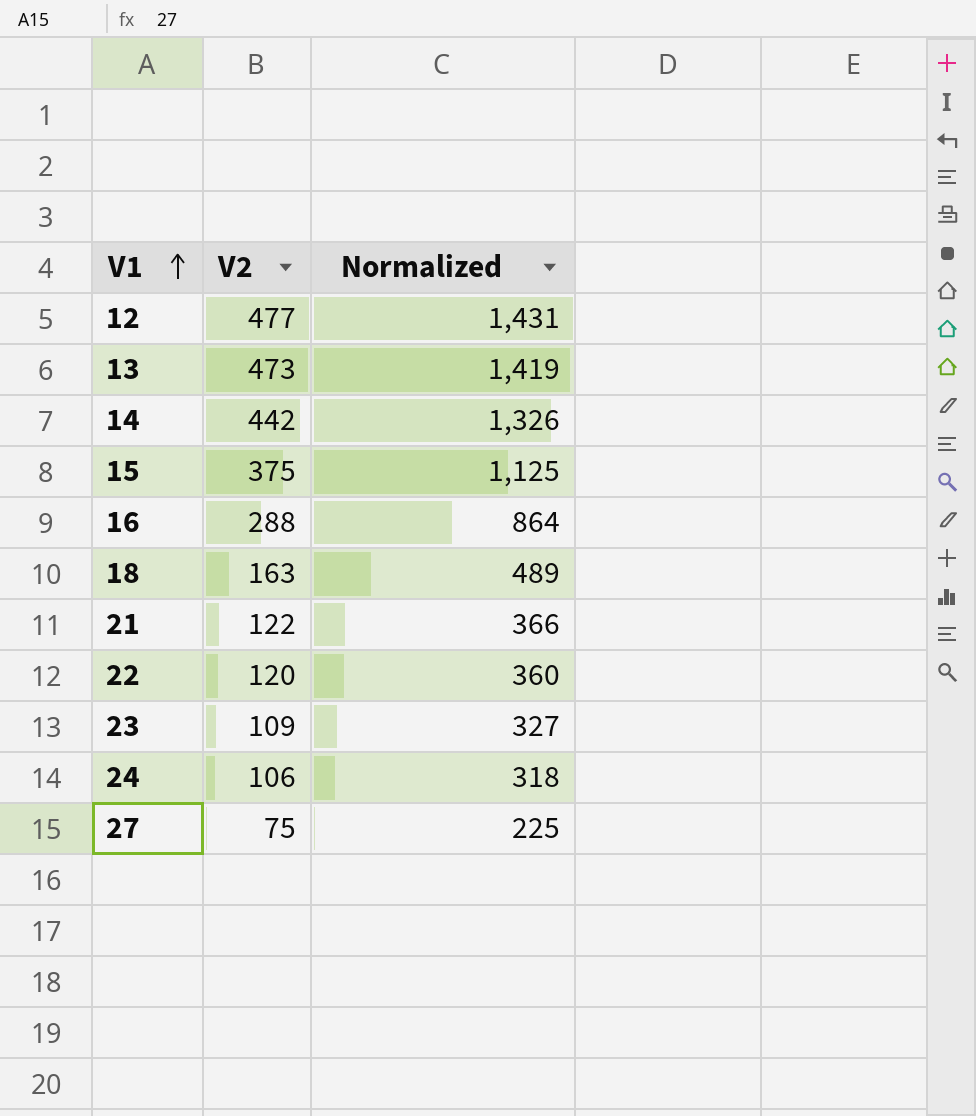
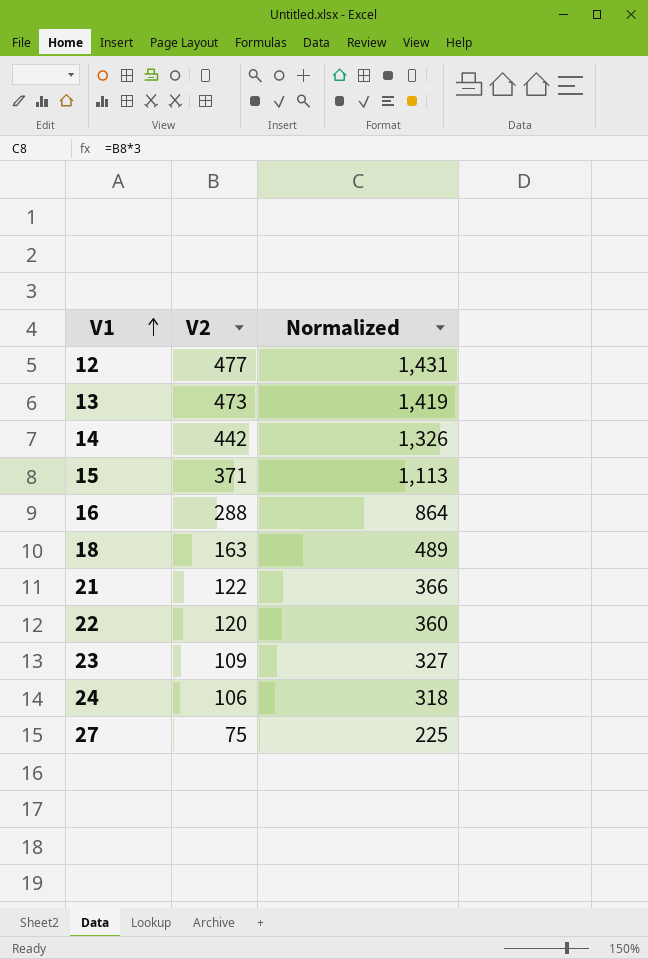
15 | V2: 375 -> 371
15 | Normalized: 1,125 -> 1,113

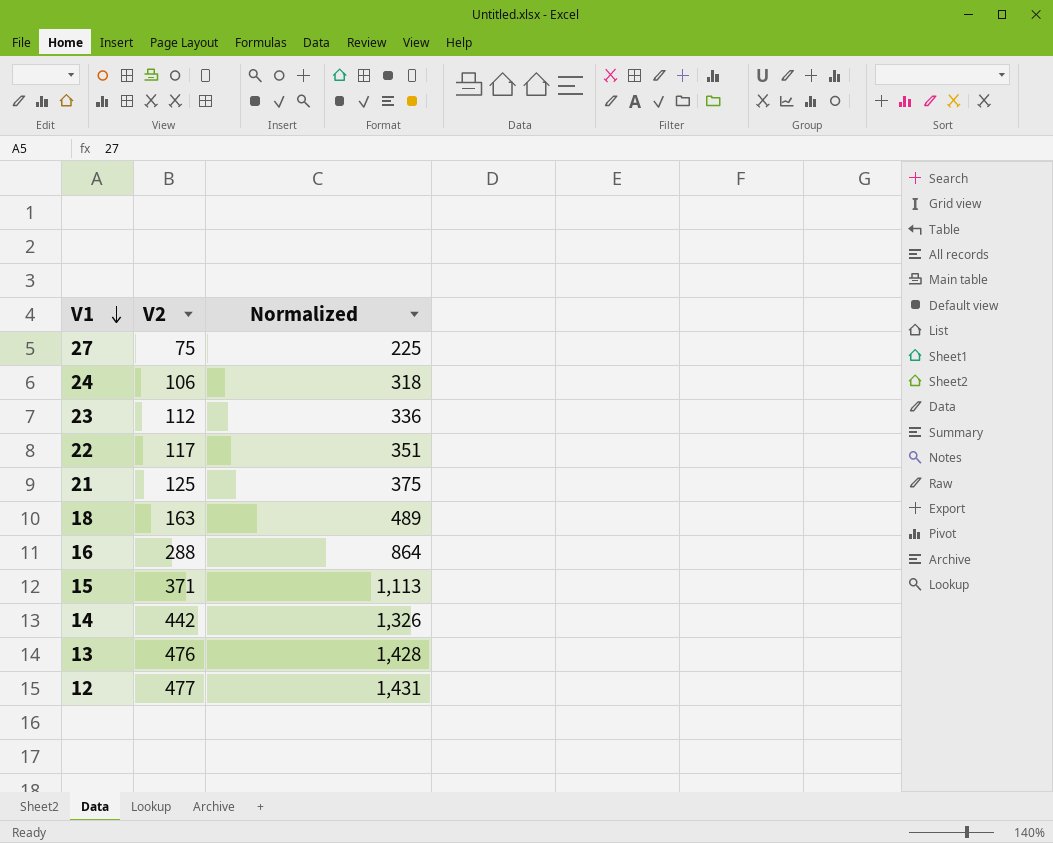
row order: V1 ascending -> V1 descending
23 | V2: 109 -> 112
23 | Normalized: 327 -> 336
22 | V2: 120 -> 117
22 | Normalized: 360 -> 351
21 | V2: 122 -> 125
21 | Normalized: 366 -> 375
13 | V2: 473 -> 476
13 | Normalized: 1,419 -> 1,428

